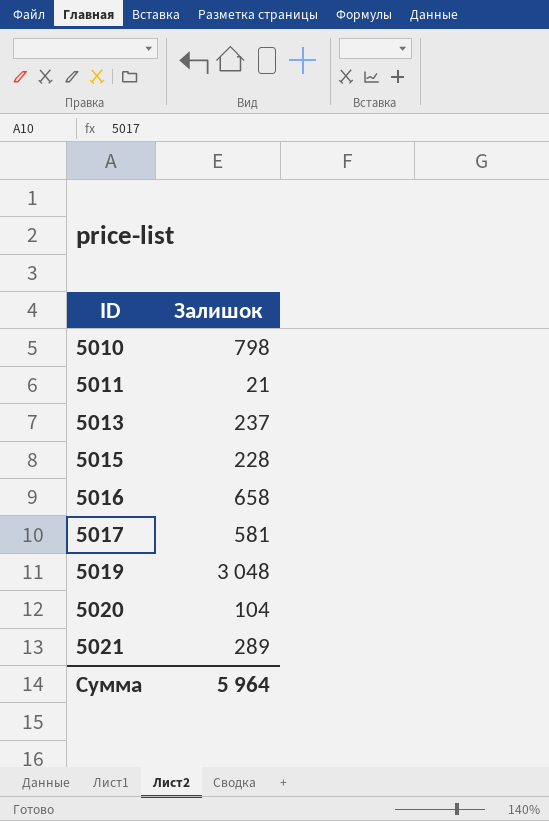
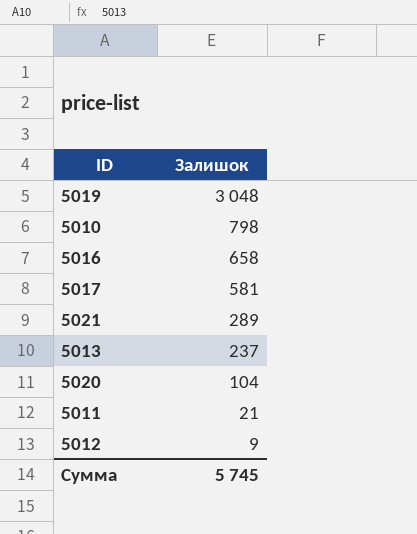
row order: ID ascending -> Залишок descending
row 5015: 228 -> none
row 5012: none -> 9
Сумма | Залишок: 5 964 -> 5 745

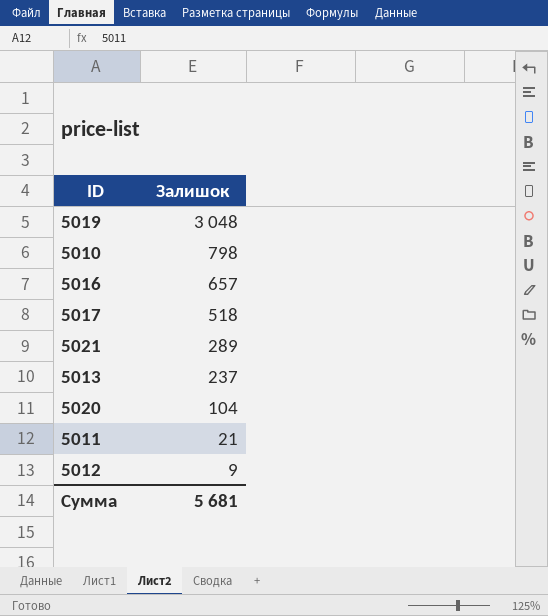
5016 | Залишок: 658 -> 657
5017 | Залишок: 581 -> 518
Сумма | Залишок: 5 745 -> 5 681

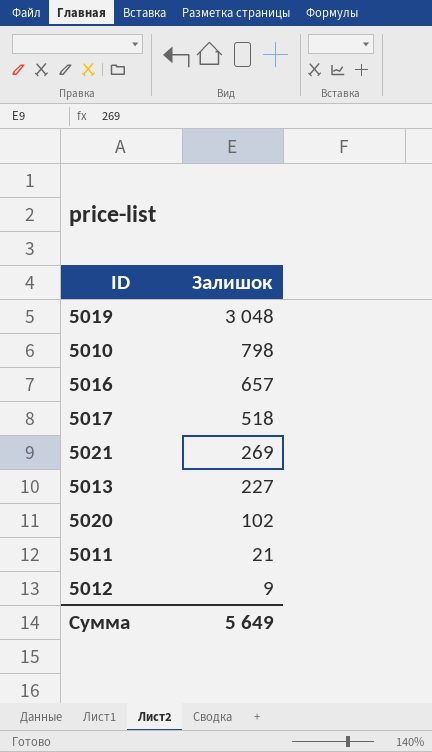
5021 | Залишок: 289 -> 269
5013 | Залишок: 237 -> 227
5020 | Залишок: 104 -> 102
Сумма | Залишок: 5 681 -> 5 649

